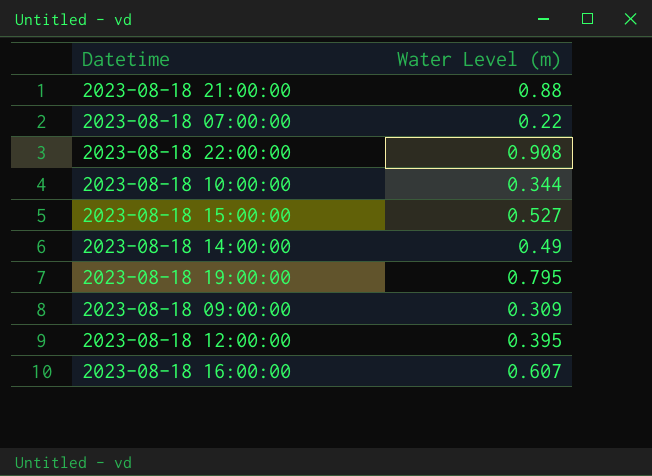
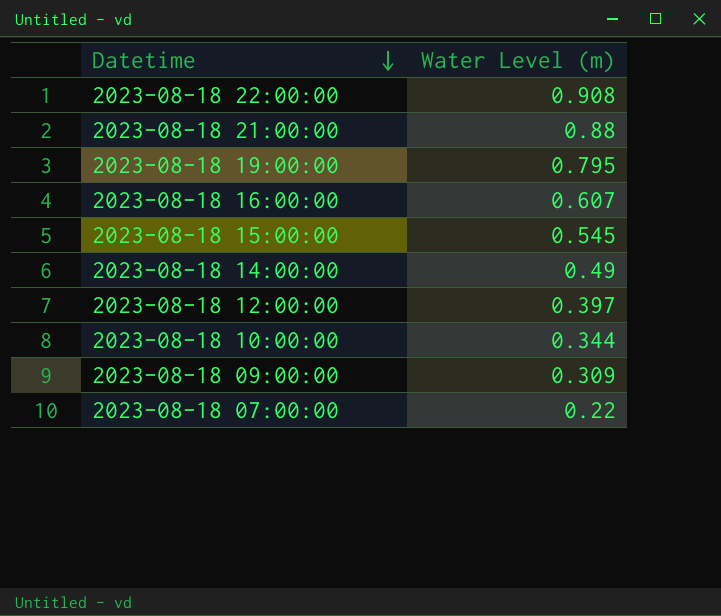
row order: none -> Datetime descending
2023-08-18 15:00:00 | Water Level (m): 0.527 -> 0.545
2023-08-18 12:00:00 | Water Level (m): 0.395 -> 0.397

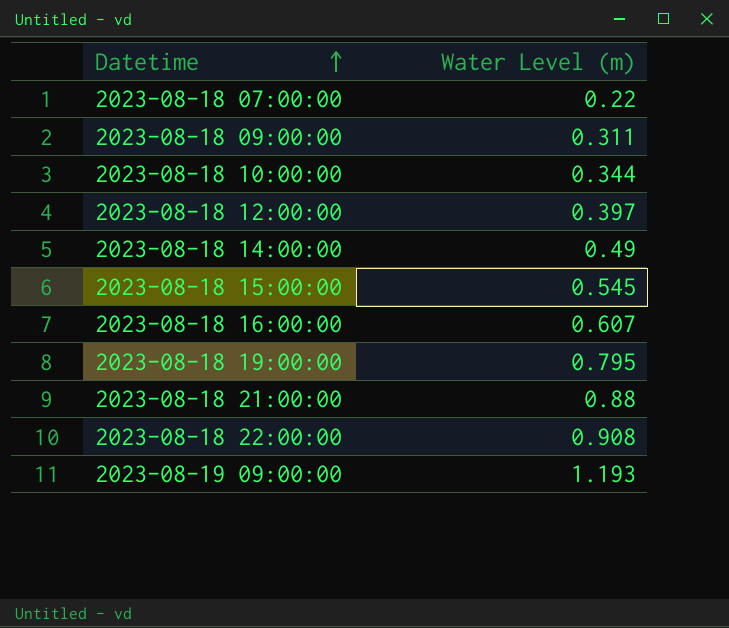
row order: Datetime descending -> Datetime ascending
2023-08-18 09:00:00 | Water Level (m): 0.309 -> 0.311
row 2023-08-19 09:00:00: none -> 1.193

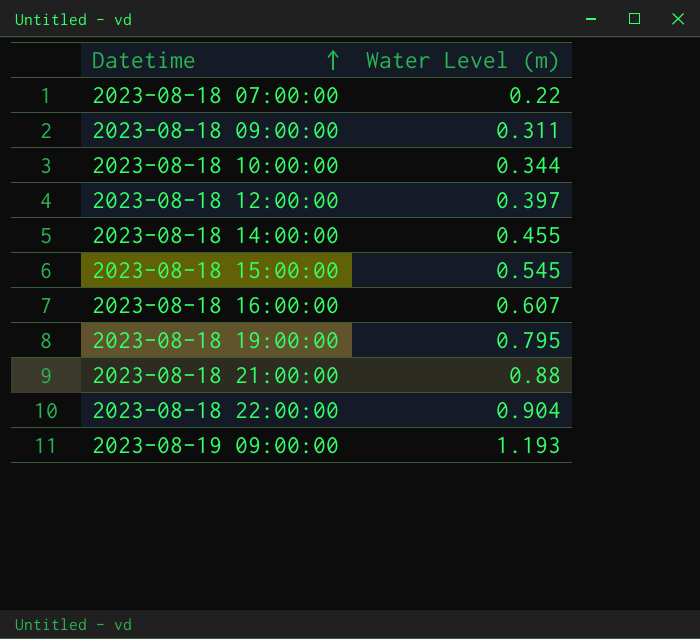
2023-08-18 14:00:00 | Water Level (m): 0.49 -> 0.455
2023-08-18 22:00:00 | Water Level (m): 0.908 -> 0.904

